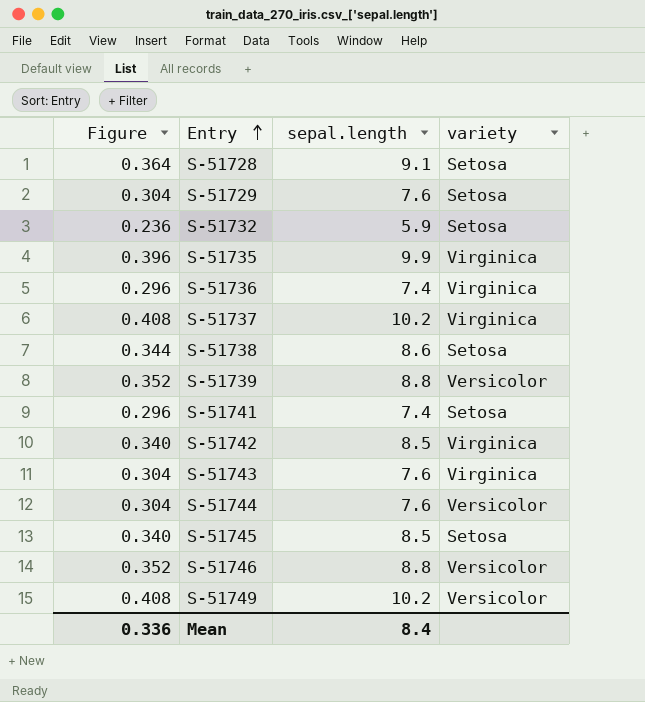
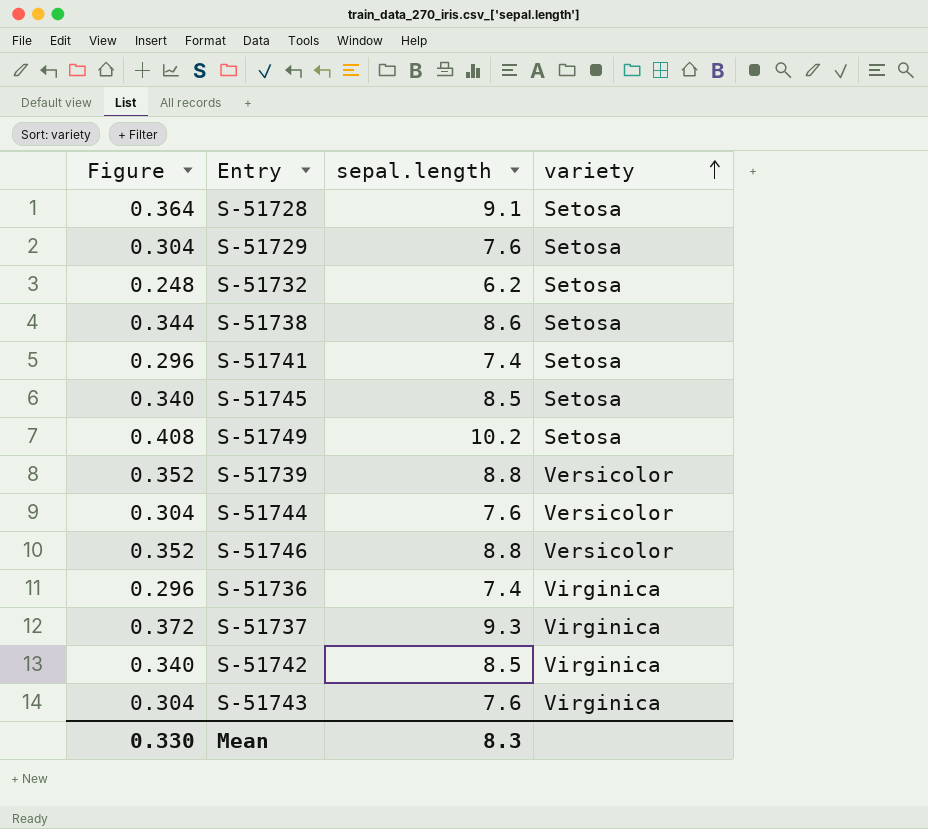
row order: Entry ascending -> variety ascending
row S-51735: 0.396 | 9.9 | Virginica -> none
S-51732 | Figure: 0.236 -> 0.248
S-51732 | sepal.length: 5.9 -> 6.2
S-51749 | variety: Versicolor -> Setosa
S-51737 | Figure: 0.408 -> 0.372
S-51737 | sepal.length: 10.2 -> 9.3
Mean | Figure: 0.336 -> 0.330
Mean | sepal.length: 8.4 -> 8.3

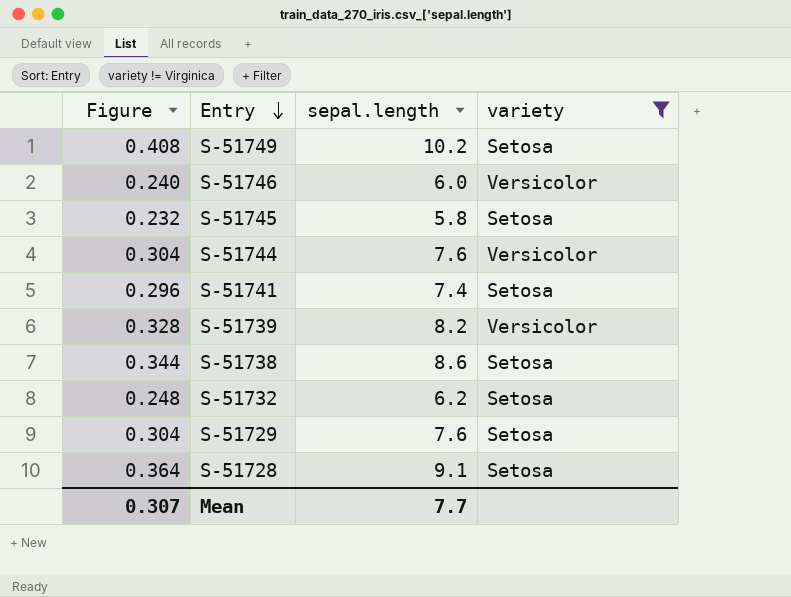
filter: none -> variety != Virginica
row order: variety ascending -> Entry descending
S-51746 | Figure: 0.352 -> 0.240
S-51746 | sepal.length: 8.8 -> 6.0
S-51745 | Figure: 0.340 -> 0.232
S-51745 | sepal.length: 8.5 -> 5.8
S-51739 | Figure: 0.352 -> 0.328
S-51739 | sepal.length: 8.8 -> 8.2
Mean | Figure: 0.330 -> 0.307
Mean | sepal.length: 8.3 -> 7.7

